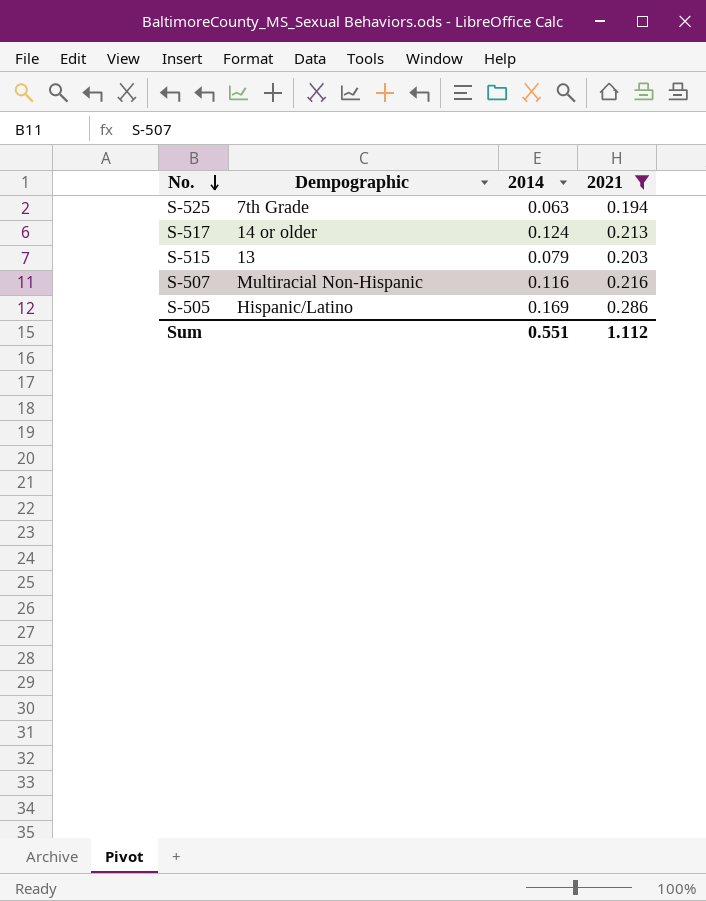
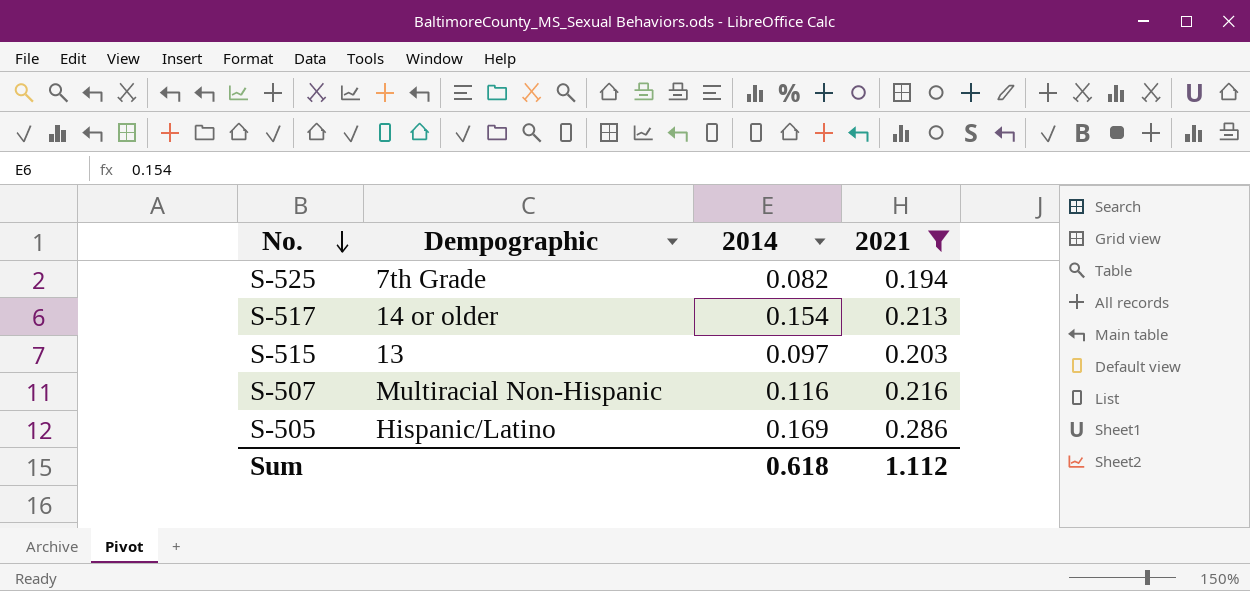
S-525 | 2014: 0.063 -> 0.082
S-517 | 2014: 0.124 -> 0.154
S-515 | 2014: 0.079 -> 0.097
Sum | 2014: 0.551 -> 0.618

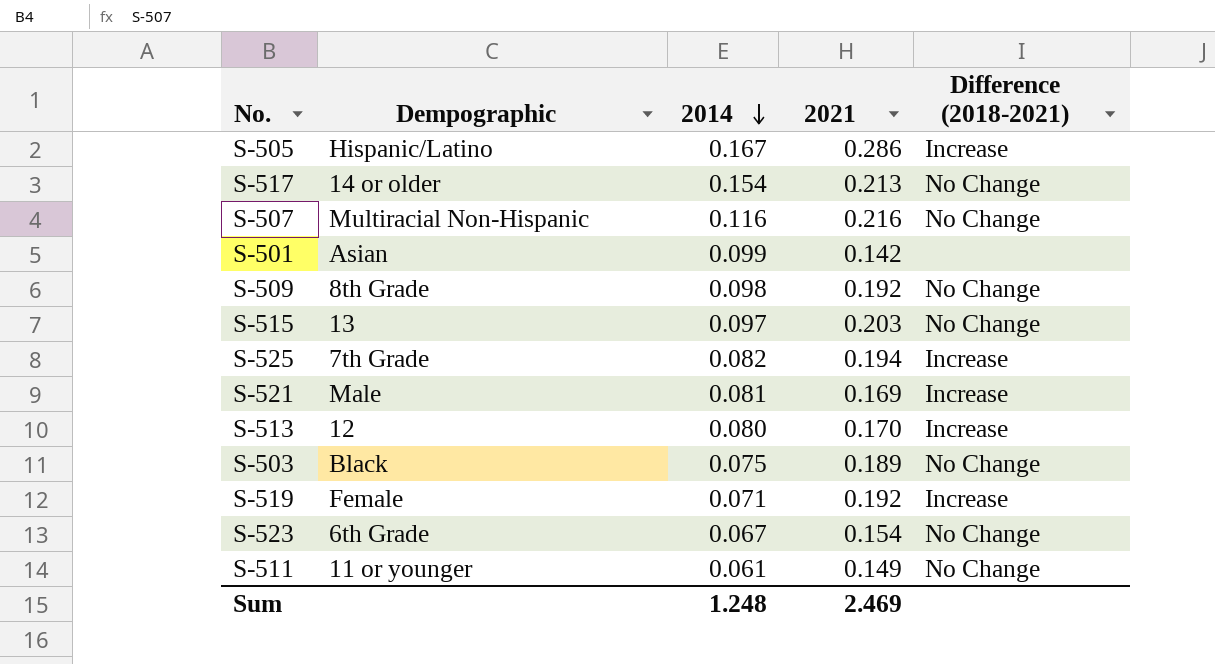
filter: 2021 >= 0.194 -> none
row order: No. descending -> 2014 descending
column Difference (2018-2021) | position: none -> 5
S-505 | 2014: 0.169 -> 0.167
Sum | 2014: 0.618 -> 1.248
Sum | 2021: 1.112 -> 2.469

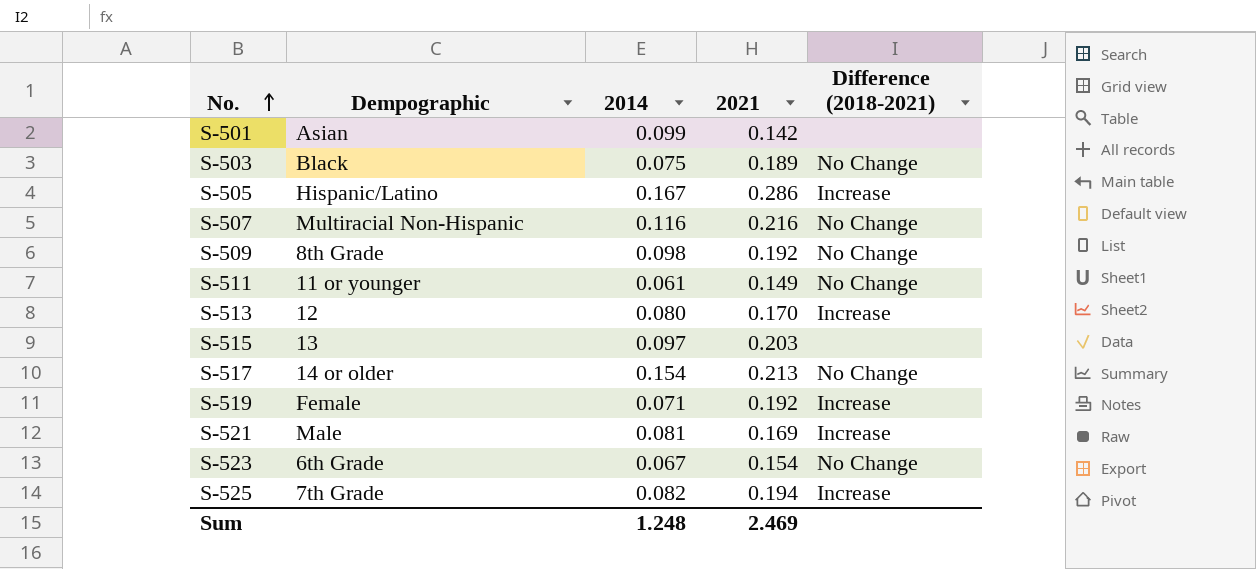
row order: 2014 descending -> No. ascending
S-515 | Difference (2018-2021): No Change -> none

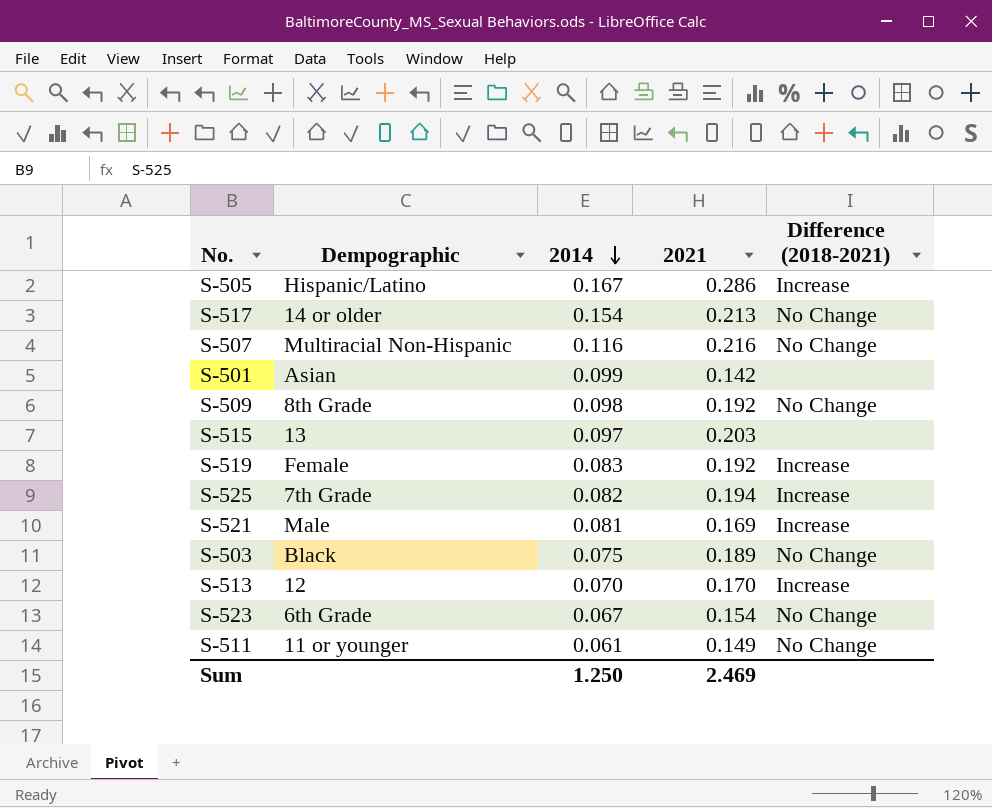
row order: No. ascending -> 2014 descending
S-519 | 2014: 0.071 -> 0.083
S-513 | 2014: 0.080 -> 0.070
Sum | 2014: 1.248 -> 1.250

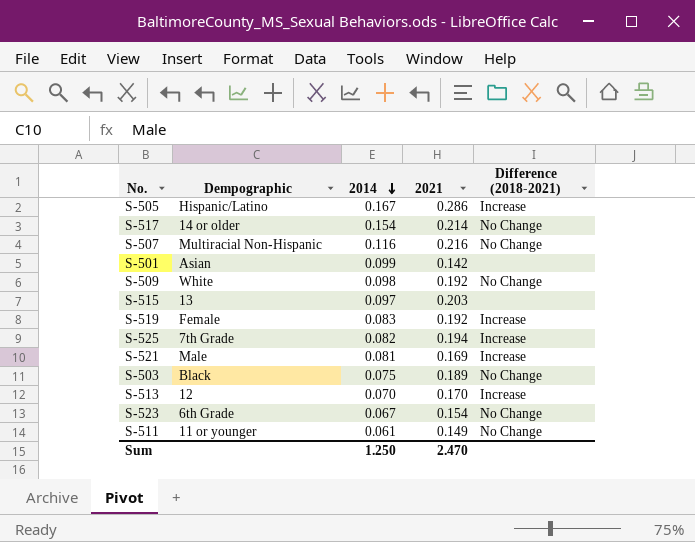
S-517 | 2021: 0.213 -> 0.214
S-509 | Dempographic: 8th Grade -> White
Sum | 2021: 2.469 -> 2.470

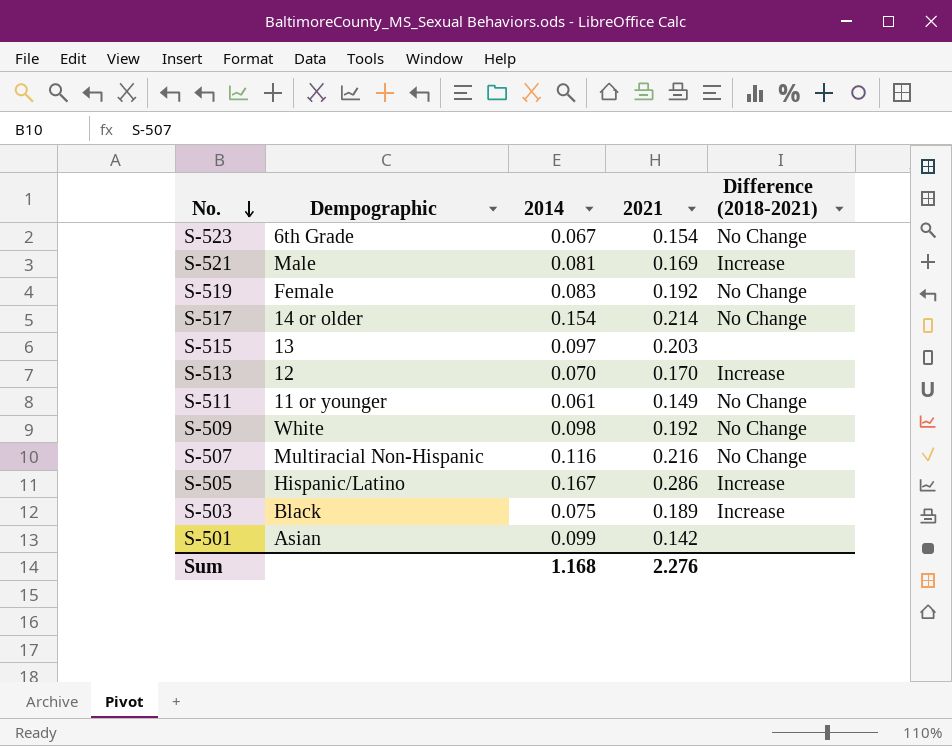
row order: 2014 descending -> No. descending
row S-525: 7th Grade | 0.082 | 0.194 | Increase -> none
S-519 | Difference (2018-2021): Increase -> No Change
S-503 | Difference (2018-2021): No Change -> Increase
Sum | 2014: 1.250 -> 1.168
Sum | 2021: 2.470 -> 2.276

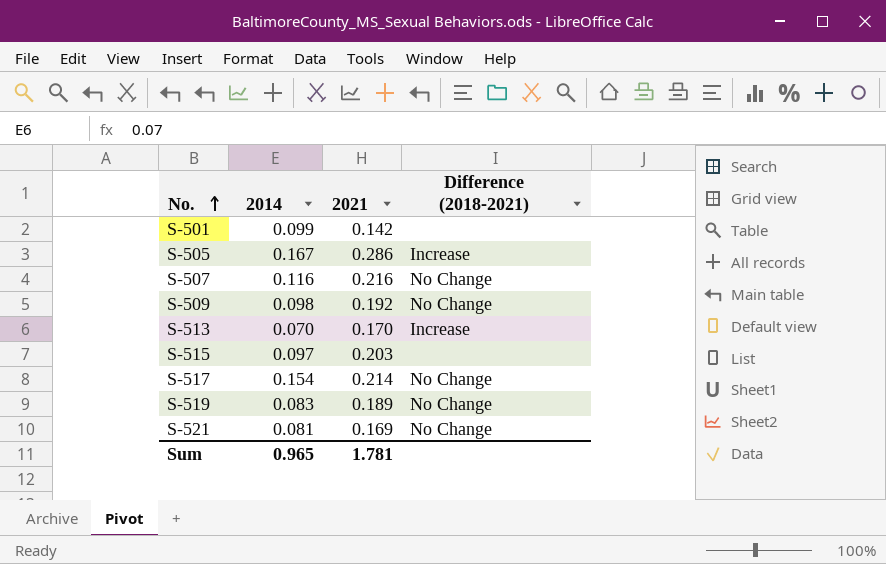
row order: No. descending -> No. ascending
column Dempographic | position: 2 -> none
row S-523: 6th Grade | 0.067 | 0.154 | No Change -> none
row S-511: 11 or younger | 0.061 | 0.149 | No Change -> none
row S-503: Black | 0.075 | 0.189 | Increase -> none
S-519 | 2021: 0.192 -> 0.189
S-521 | Difference (2018-2021): Increase -> No Change
Sum | 2014: 1.168 -> 0.965
Sum | 2021: 2.276 -> 1.781

